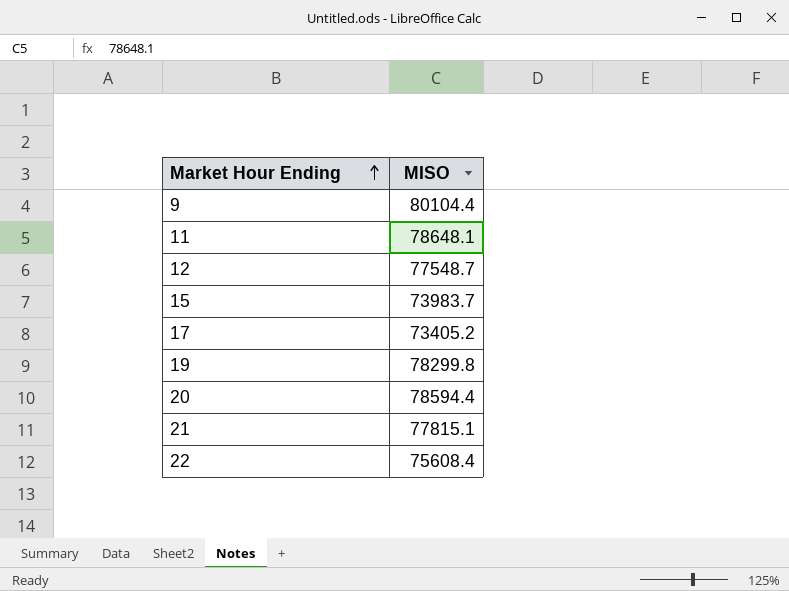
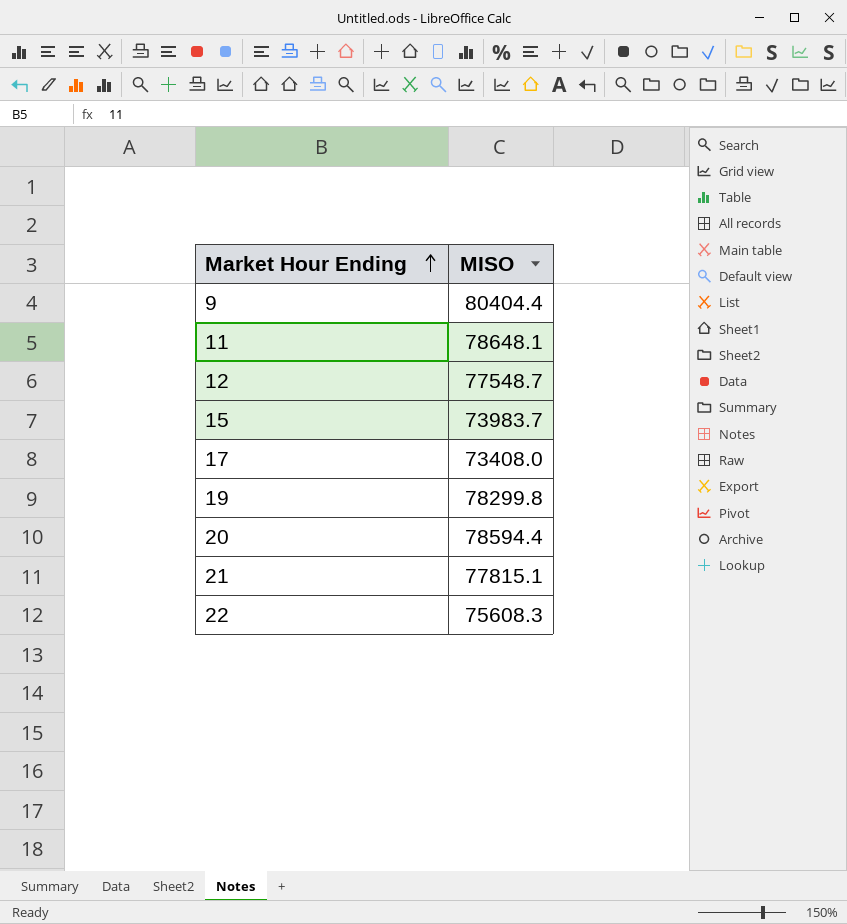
9 | MISO: 80104.4 -> 80404.4
17 | MISO: 73405.2 -> 73408.0
22 | MISO: 75608.4 -> 75608.3

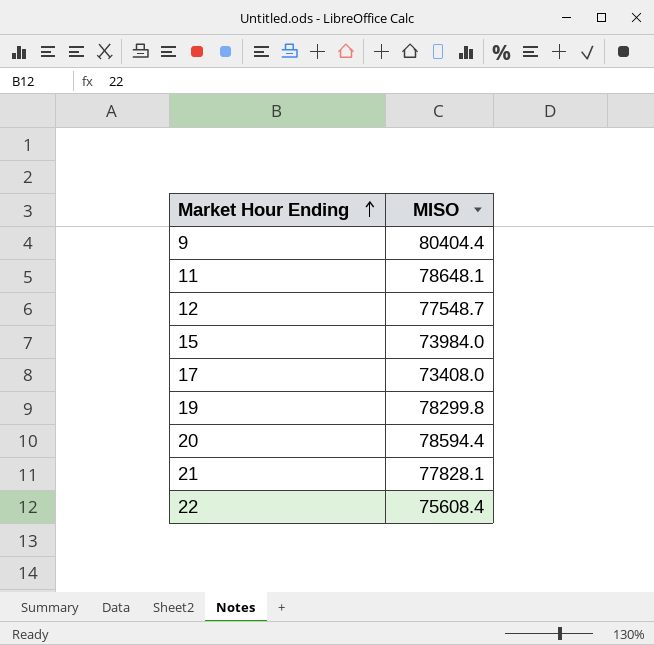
15 | MISO: 73983.7 -> 73984.0
21 | MISO: 77815.1 -> 77828.1
22 | MISO: 75608.3 -> 75608.4

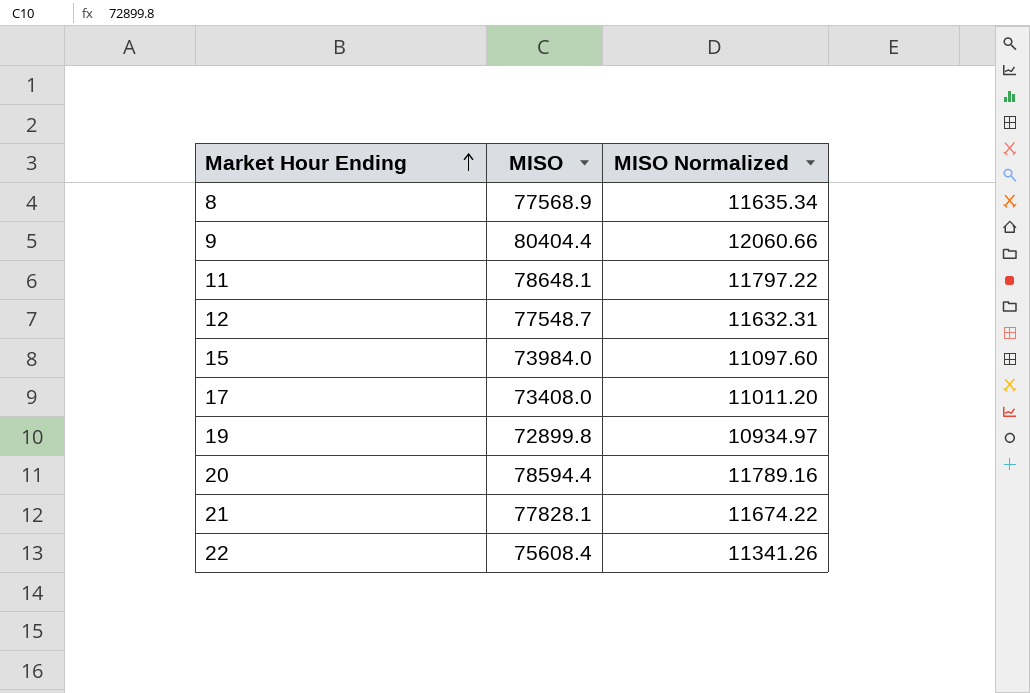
column MISO Normalized | formula: none -> [MISO] * 0.15
row 8: none -> 77568.9 | 11635.34
19 | MISO: 78299.8 -> 72899.8

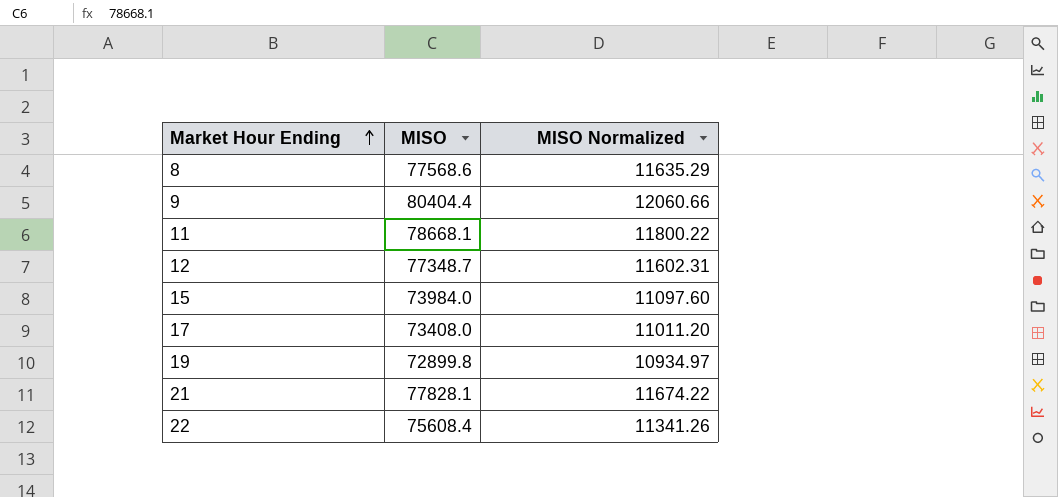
row 20: 78594.4 | 11789.16 -> none
8 | MISO: 77568.9 -> 77568.6
8 | MISO Normalized: 11635.34 -> 11635.29
11 | MISO: 78648.1 -> 78668.1
11 | MISO Normalized: 11797.22 -> 11800.22
12 | MISO: 77548.7 -> 77348.7
12 | MISO Normalized: 11632.31 -> 11602.31

